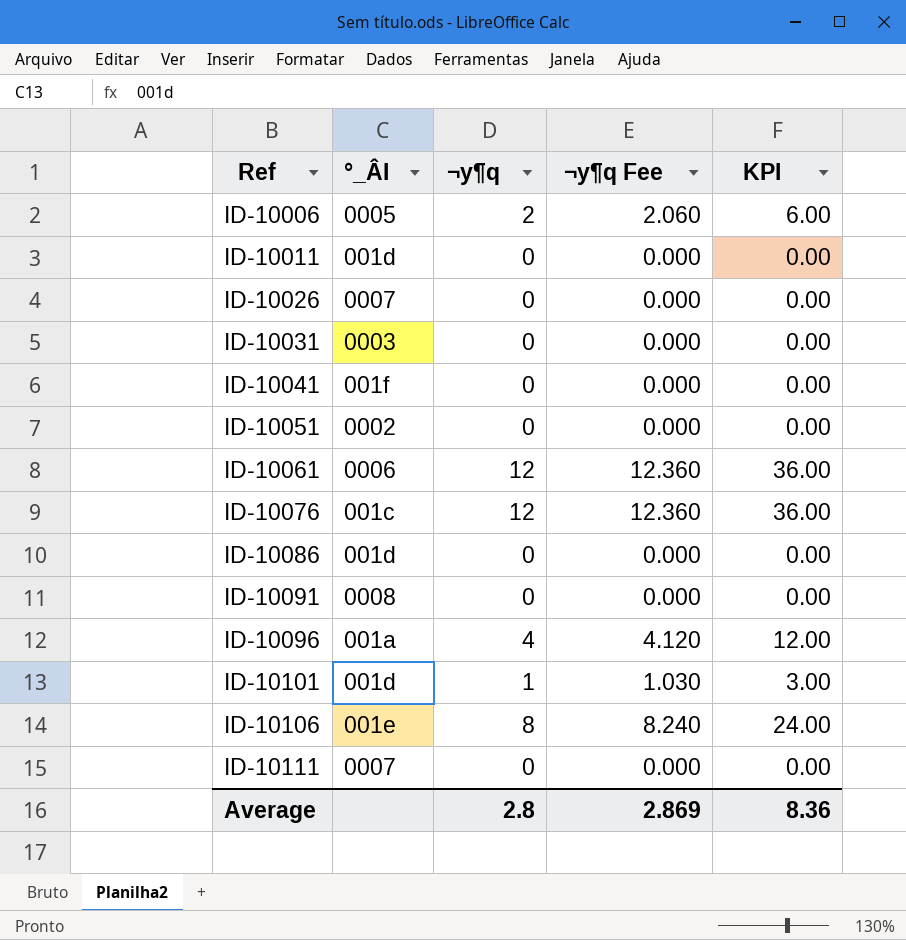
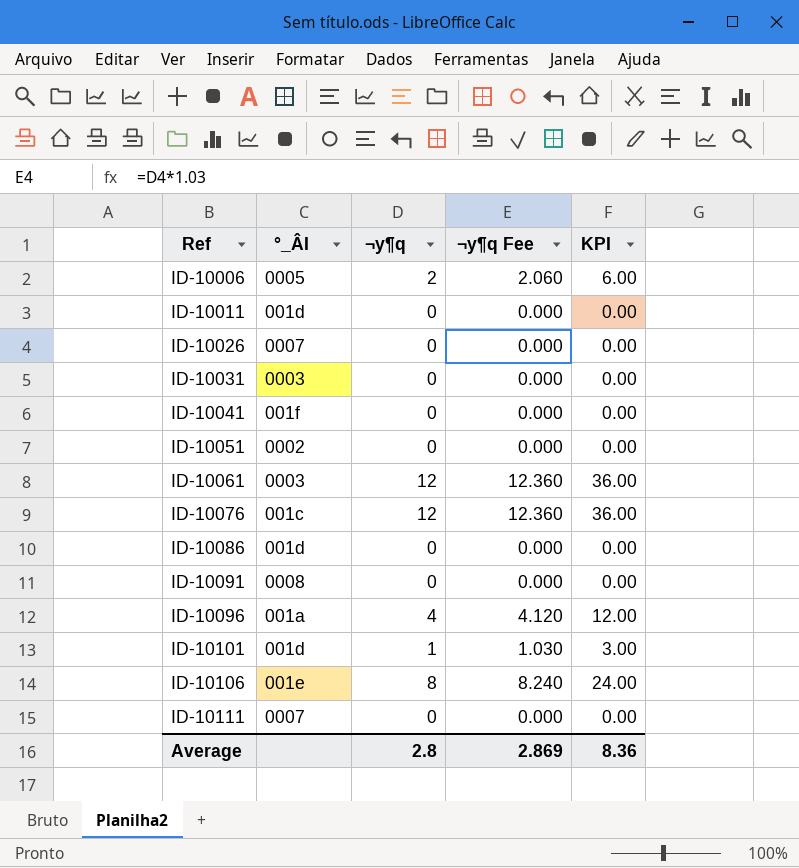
ID-10061 | °_ÂI: 0006 -> 0003

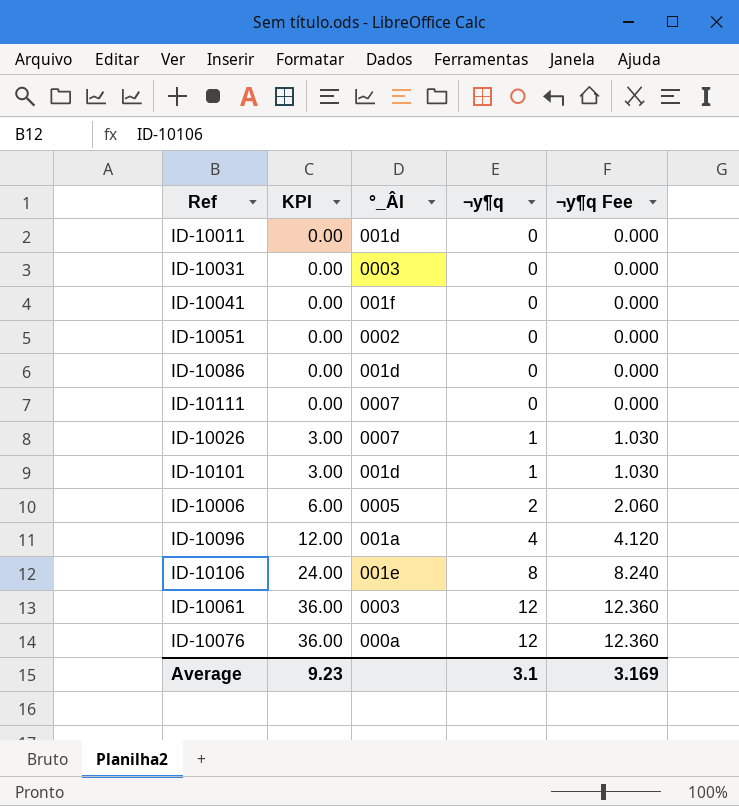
row order: Ref ascending -> KPI ascending
column KPI | position: 5 -> 2
row ID-10091: 0008 | 0 | 0.000 | 0.00 -> none
ID-10026 | KPI: 0.00 -> 3.00
ID-10026 | ¬y¶q: 0 -> 1
ID-10026 | ¬y¶q Fee: 0.000 -> 1.030
ID-10076 | °_ÂI: 001c -> 000a
Average | KPI: 8.36 -> 9.23
Average | ¬y¶q: 2.8 -> 3.1
Average | ¬y¶q Fee: 2.869 -> 3.169

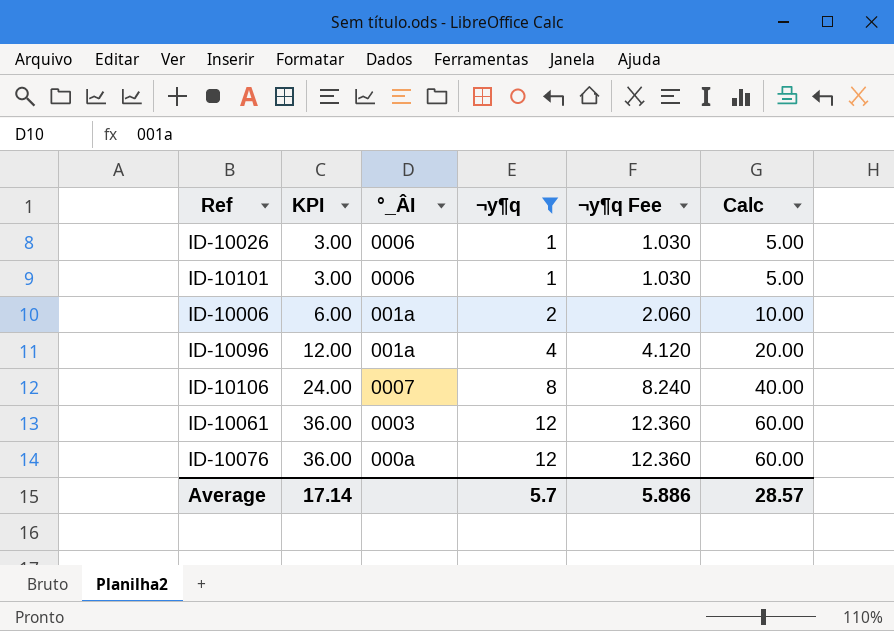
filter: none -> ¬y¶q != 0
column Calc | formula: none -> [¬y¶q] * 5
ID-10026 | °_ÂI: 0007 -> 0006
ID-10101 | °_ÂI: 001d -> 0006
ID-10006 | °_ÂI: 0005 -> 001a
ID-10106 | °_ÂI: 001e -> 0007
Average | KPI: 9.23 -> 17.14
Average | ¬y¶q: 3.1 -> 5.7
Average | ¬y¶q Fee: 3.169 -> 5.886

